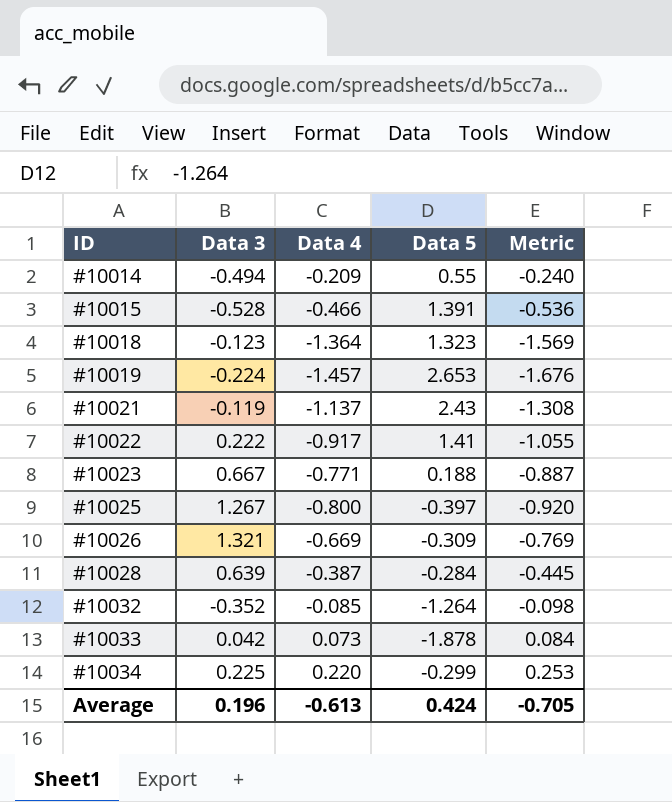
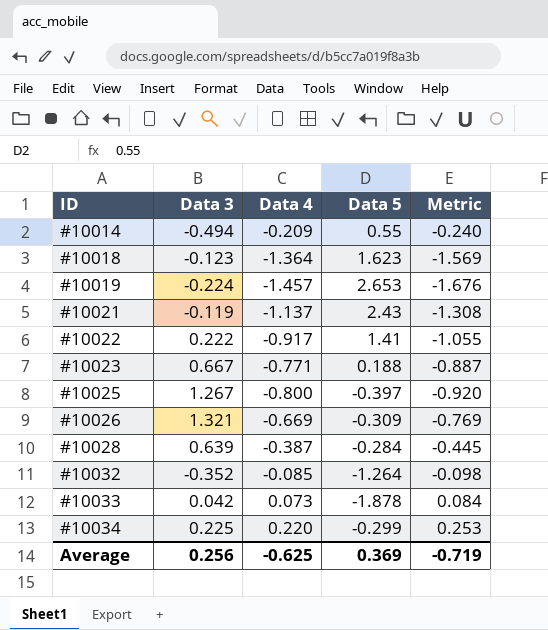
row #10015: -0.528 | -0.466 | 1.391 | -0.536 -> none
#10018 | Data 5: 1.323 -> 1.623
Average | Data 3: 0.196 -> 0.256
Average | Data 4: -0.613 -> -0.625
Average | Data 5: 0.424 -> 0.369
Average | Metric: -0.705 -> -0.719

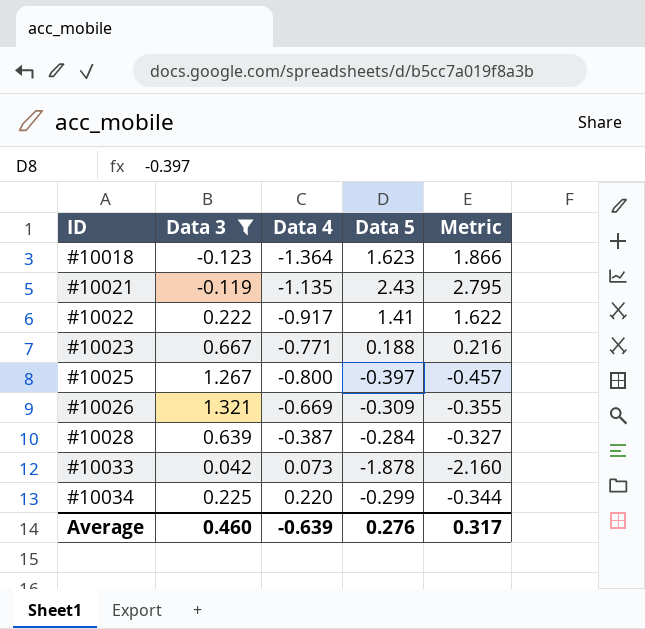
filter: none -> Data 3 >= -0.123
column Metric | formula: [Data 4] * 1.15 -> [Data 5] * 1.15
#10021 | Data 4: -1.137 -> -1.135
Average | Data 3: 0.256 -> 0.460
Average | Data 4: -0.625 -> -0.639
Average | Data 5: 0.369 -> 0.276
Average | Metric: -0.719 -> 0.317

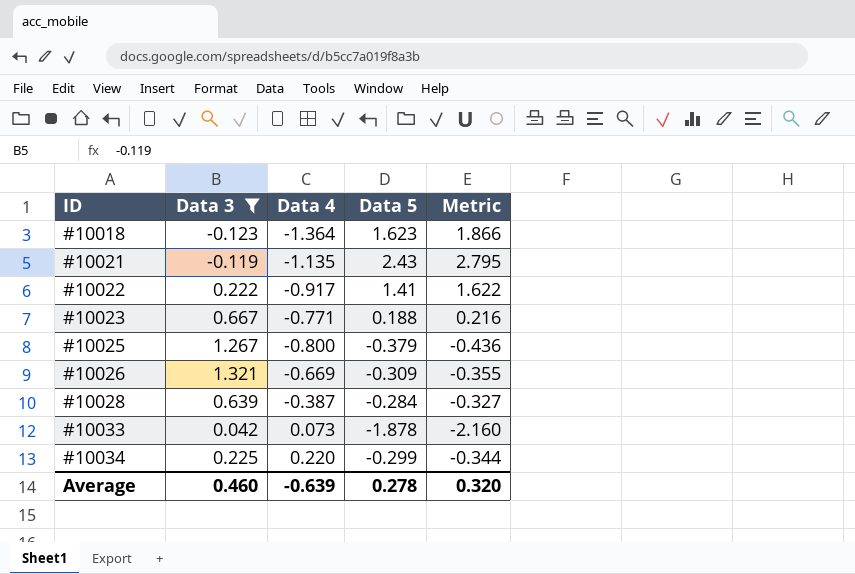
#10025 | Data 5: -0.397 -> -0.379
#10025 | Metric: -0.457 -> -0.436
Average | Data 5: 0.276 -> 0.278
Average | Metric: 0.317 -> 0.320

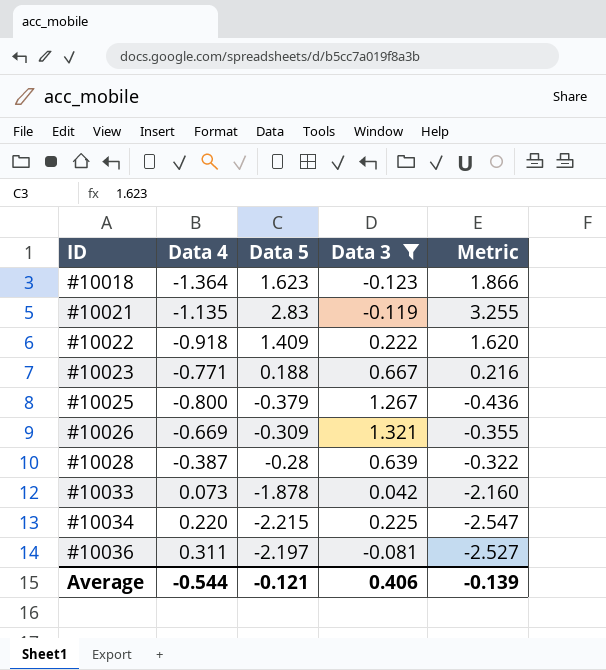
column Data 3 | position: 2 -> 4
#10021 | Data 5: 2.43 -> 2.83
#10021 | Metric: 2.795 -> 3.255
#10022 | Data 4: -0.917 -> -0.918
#10022 | Data 5: 1.41 -> 1.409
#10022 | Metric: 1.622 -> 1.620
#10028 | Data 5: -0.284 -> -0.28
#10028 | Metric: -0.327 -> -0.322
#10034 | Data 5: -0.299 -> -2.215
#10034 | Metric: -0.344 -> -2.547
row #10036: none -> 0.311 | -2.197 | -0.081 | -2.527
Average | Data 4: -0.639 -> -0.544
Average | Data 5: 0.278 -> -0.121
Average | Data 3: 0.460 -> 0.406
Average | Metric: 0.320 -> -0.139

